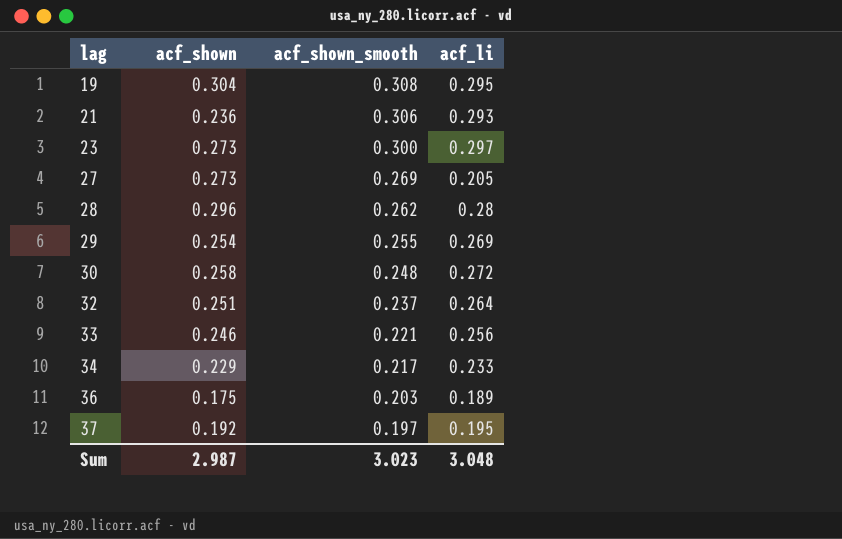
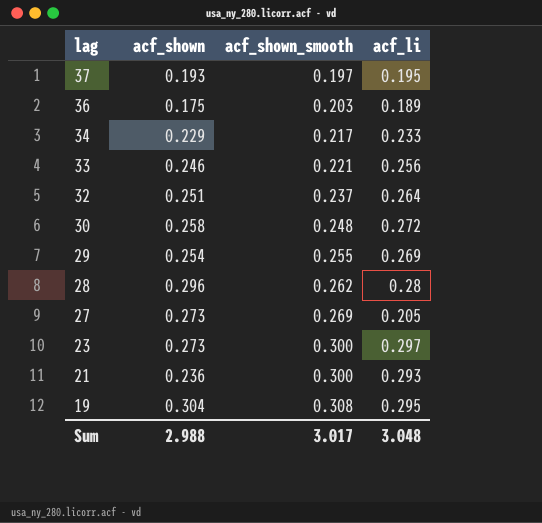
row order: lag ascending -> lag descending
37 | acf_shown: 0.192 -> 0.193
21 | acf_shown_smooth: 0.306 -> 0.300
Sum | acf_shown: 2.987 -> 2.988
Sum | acf_shown_smooth: 3.023 -> 3.017

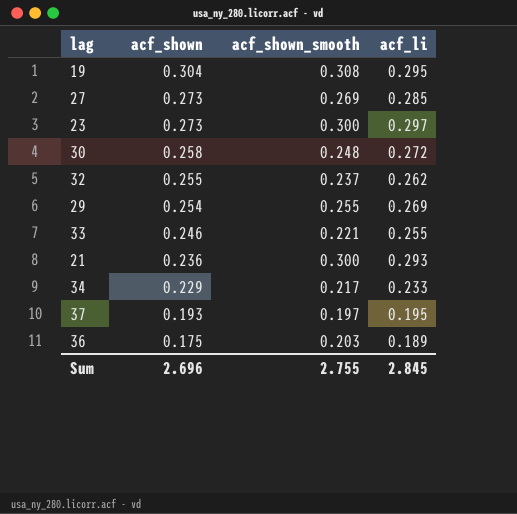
row order: lag descending -> acf_shown descending
row 28: 0.296 | 0.262 | 0.28 -> none
27 | acf_li: 0.205 -> 0.285
32 | acf_shown: 0.251 -> 0.255
32 | acf_li: 0.264 -> 0.262
33 | acf_li: 0.256 -> 0.255
Sum | acf_shown: 2.988 -> 2.696
Sum | acf_shown_smooth: 3.017 -> 2.755
Sum | acf_li: 3.048 -> 2.845

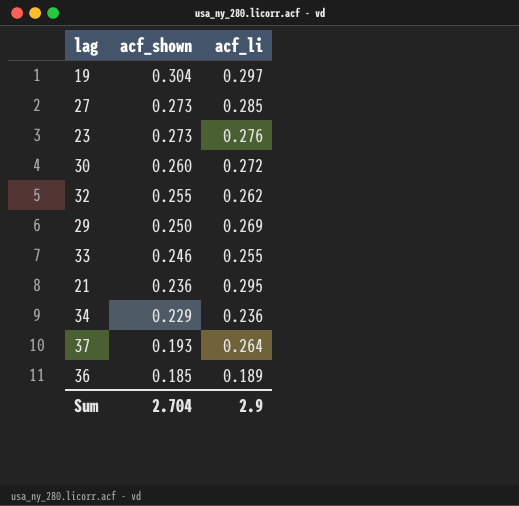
column acf_shown_smooth | position: 3 -> none
19 | acf_li: 0.295 -> 0.297
23 | acf_li: 0.297 -> 0.276
30 | acf_shown: 0.258 -> 0.260
29 | acf_shown: 0.254 -> 0.250
21 | acf_li: 0.293 -> 0.295
34 | acf_li: 0.233 -> 0.236
37 | acf_li: 0.195 -> 0.264
36 | acf_shown: 0.175 -> 0.185
Sum | acf_shown: 2.696 -> 2.704
Sum | acf_li: 2.845 -> 2.9

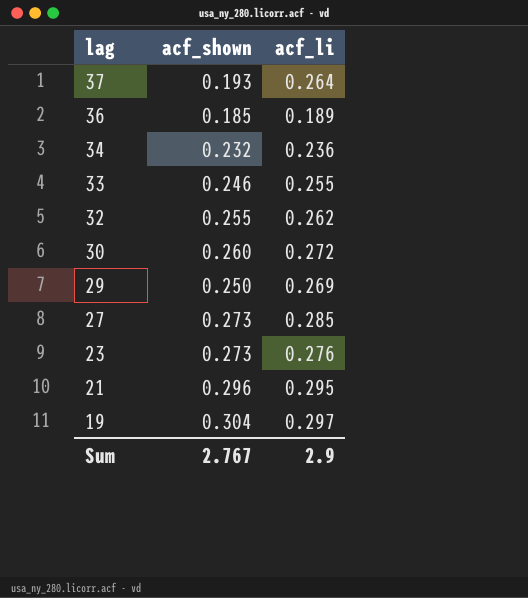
row order: acf_shown descending -> lag descending
34 | acf_shown: 0.229 -> 0.232
21 | acf_shown: 0.236 -> 0.296
Sum | acf_shown: 2.704 -> 2.767

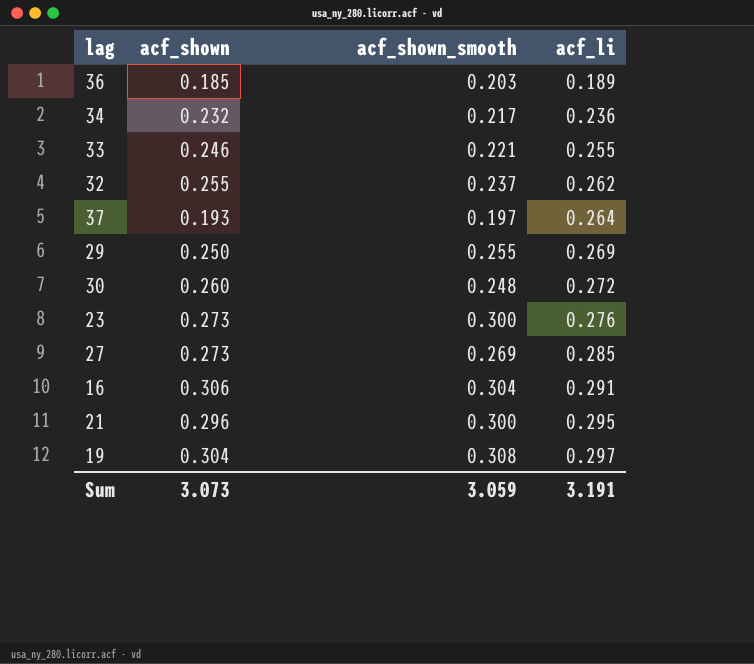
row order: lag descending -> acf_li ascending
column acf_shown_smooth | position: none -> 3
row 16: none -> 0.306 | 0.304 | 0.291
Sum | acf_shown: 2.767 -> 3.073
Sum | acf_li: 2.9 -> 3.191

